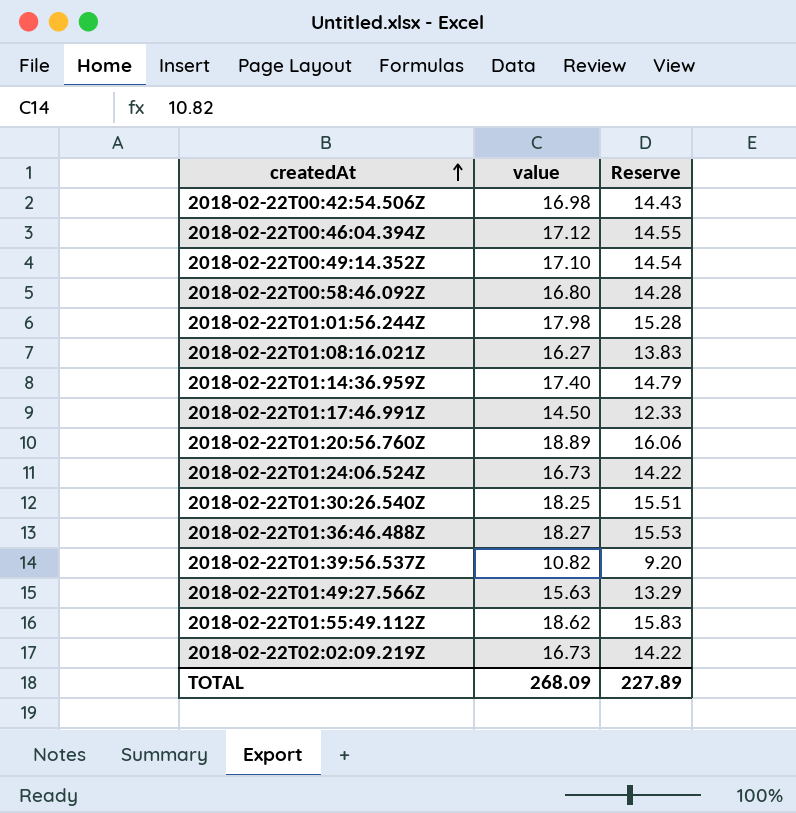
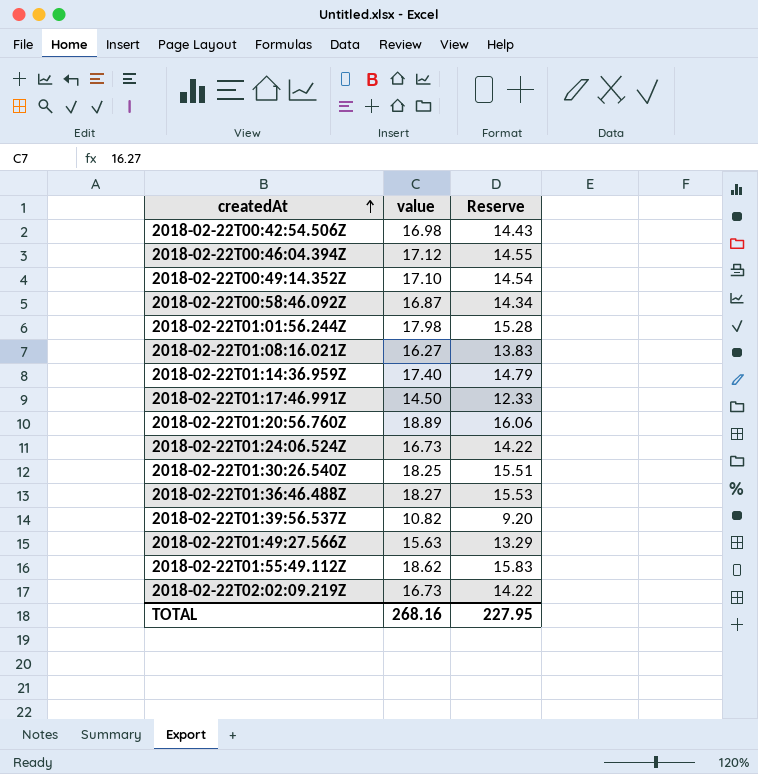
2018-02-22T00:58:46.092Z | value: 16.80 -> 16.87
2018-02-22T00:58:46.092Z | Reserve: 14.28 -> 14.34
TOTAL | value: 268.09 -> 268.16
TOTAL | Reserve: 227.89 -> 227.95

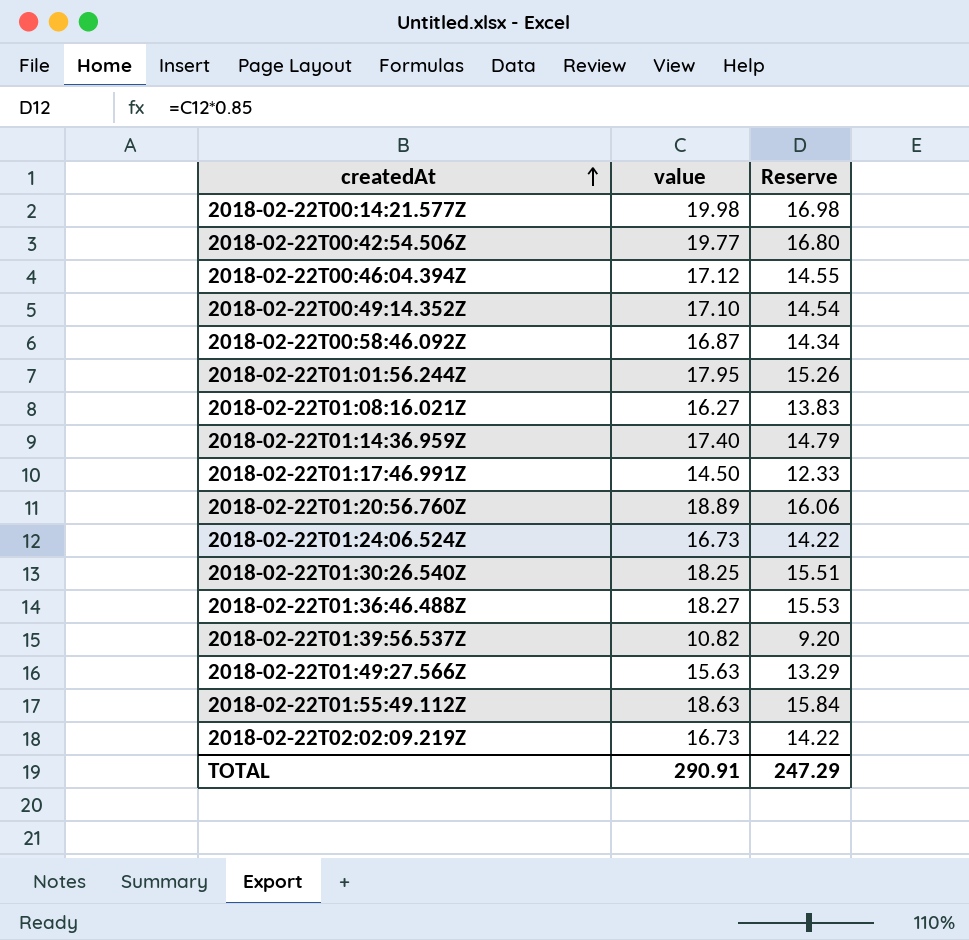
row 2018-02-22T00:14:21.577Z: none -> 19.98 | 16.98
2018-02-22T00:42:54.506Z | value: 16.98 -> 19.77
2018-02-22T00:42:54.506Z | Reserve: 14.43 -> 16.80
2018-02-22T01:01:56.244Z | value: 17.98 -> 17.95
2018-02-22T01:01:56.244Z | Reserve: 15.28 -> 15.26
2018-02-22T01:55:49.112Z | value: 18.62 -> 18.63
2018-02-22T01:55:49.112Z | Reserve: 15.83 -> 15.84
TOTAL | value: 268.16 -> 290.91
TOTAL | Reserve: 227.95 -> 247.29

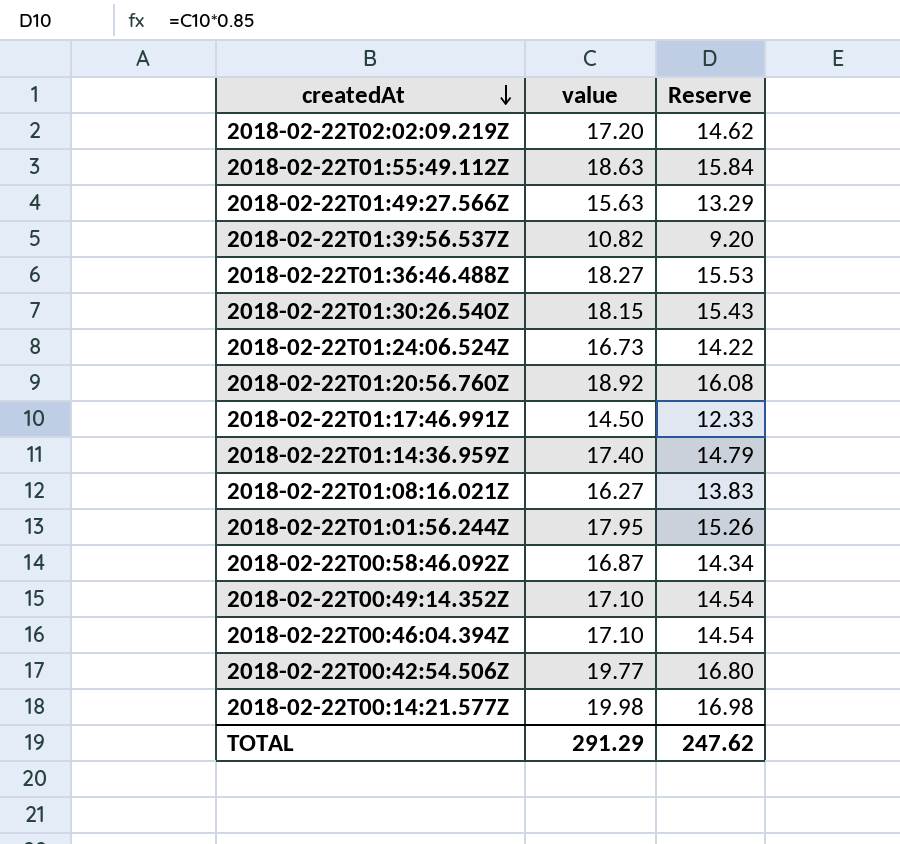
row order: createdAt ascending -> createdAt descending
2018-02-22T02:02:09.219Z | value: 16.73 -> 17.20
2018-02-22T02:02:09.219Z | Reserve: 14.22 -> 14.62
2018-02-22T01:30:26.540Z | value: 18.25 -> 18.15
2018-02-22T01:30:26.540Z | Reserve: 15.51 -> 15.43
2018-02-22T01:20:56.760Z | value: 18.89 -> 18.92
2018-02-22T01:20:56.760Z | Reserve: 16.06 -> 16.08
2018-02-22T00:46:04.394Z | value: 17.12 -> 17.10
2018-02-22T00:46:04.394Z | Reserve: 14.55 -> 14.54
TOTAL | value: 290.91 -> 291.29
TOTAL | Reserve: 247.29 -> 247.62

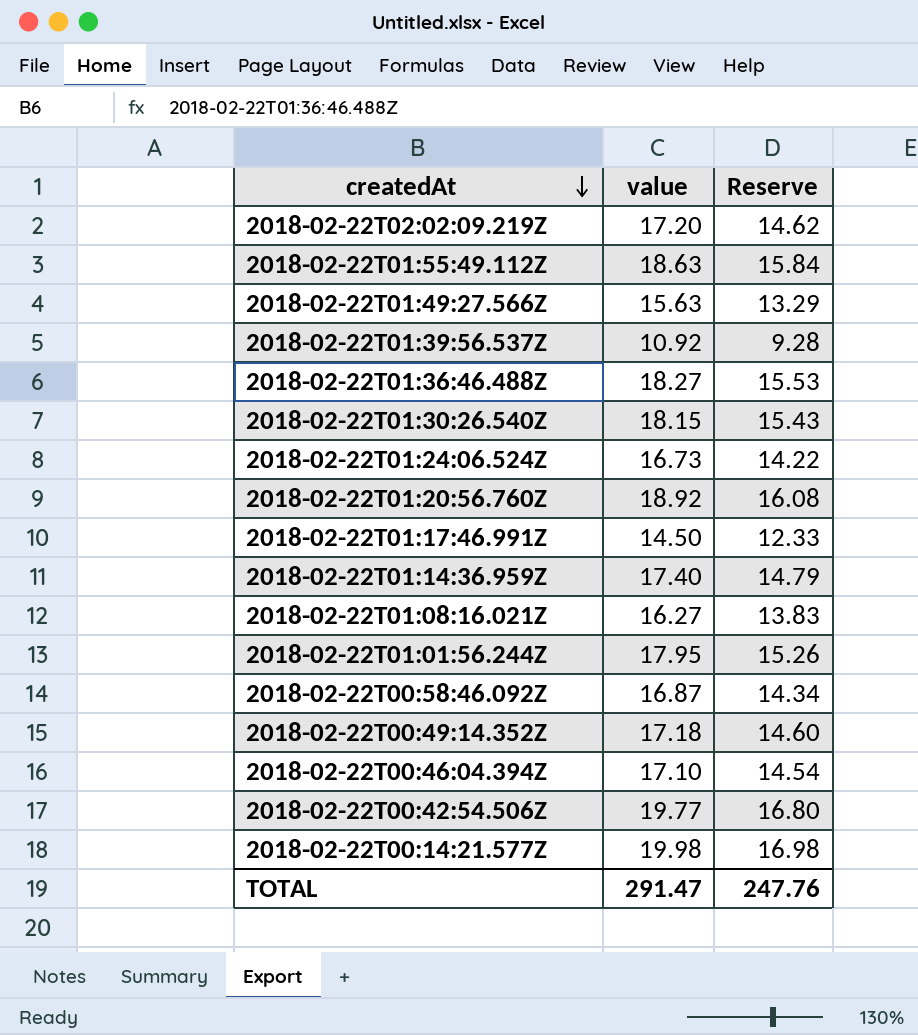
2018-02-22T01:39:56.537Z | value: 10.82 -> 10.92
2018-02-22T01:39:56.537Z | Reserve: 9.20 -> 9.28
2018-02-22T00:49:14.352Z | value: 17.10 -> 17.18
2018-02-22T00:49:14.352Z | Reserve: 14.54 -> 14.60
TOTAL | value: 291.29 -> 291.47
TOTAL | Reserve: 247.62 -> 247.76

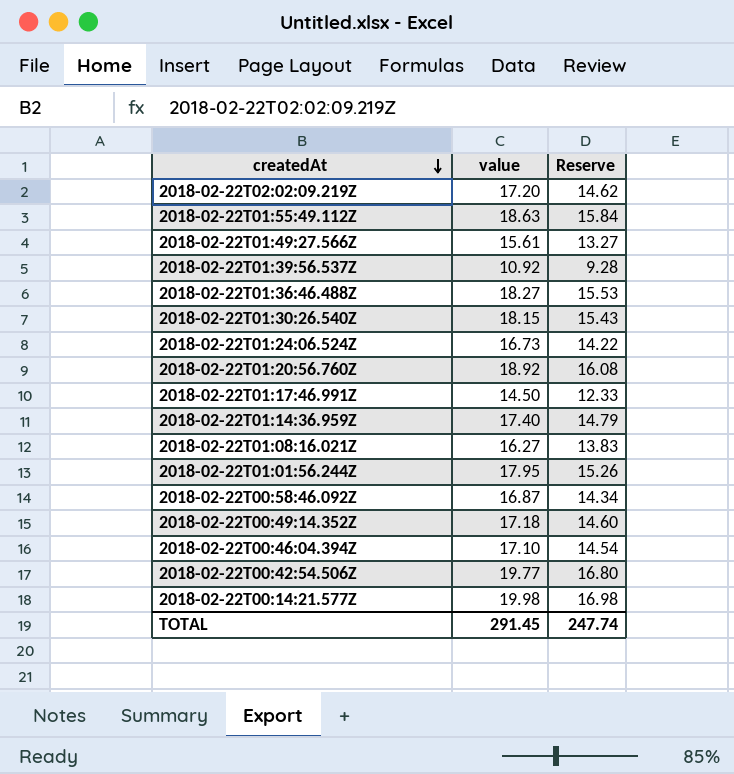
2018-02-22T01:49:27.566Z | value: 15.63 -> 15.61
2018-02-22T01:49:27.566Z | Reserve: 13.29 -> 13.27
TOTAL | value: 291.47 -> 291.45
TOTAL | Reserve: 247.76 -> 247.74

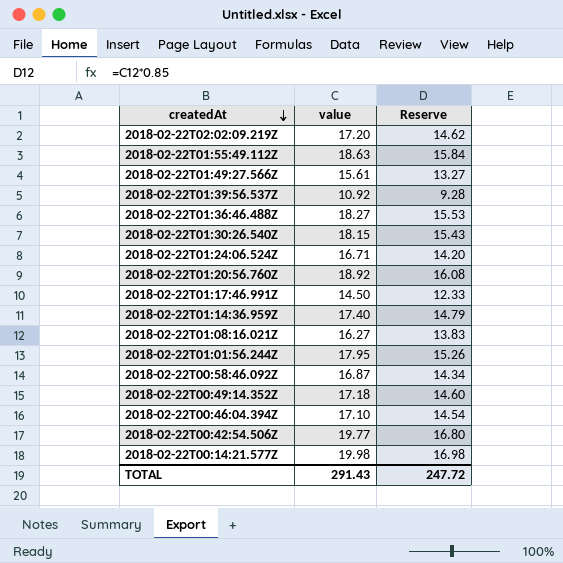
2018-02-22T01:24:06.524Z | value: 16.73 -> 16.71
2018-02-22T01:24:06.524Z | Reserve: 14.22 -> 14.20
TOTAL | value: 291.45 -> 291.43
TOTAL | Reserve: 247.74 -> 247.72

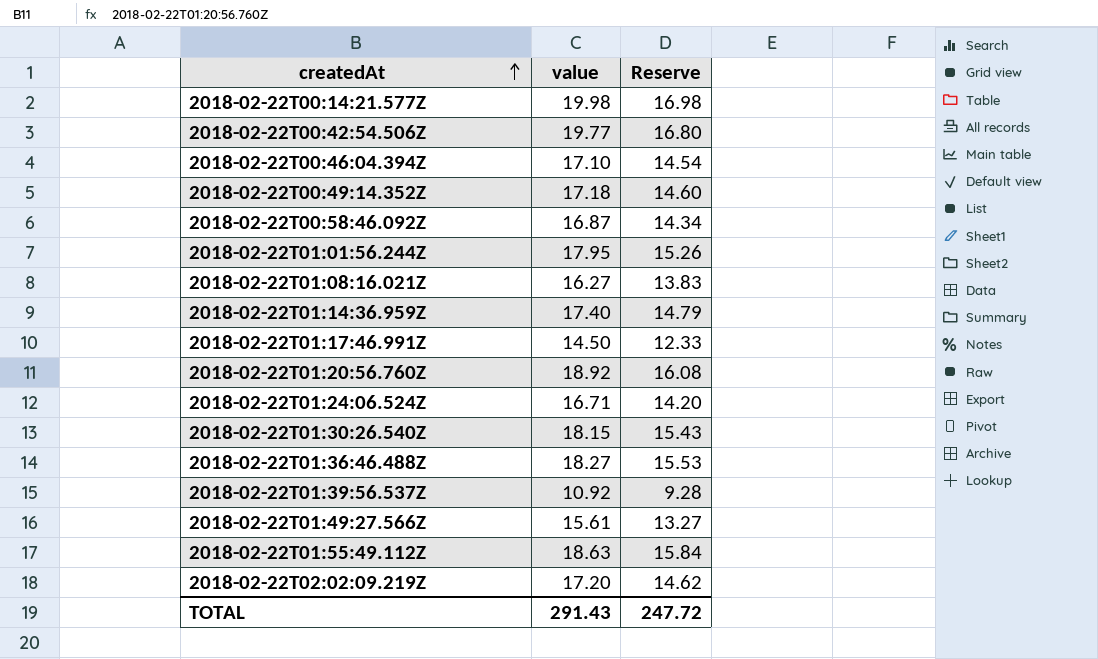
row order: createdAt descending -> createdAt ascending

